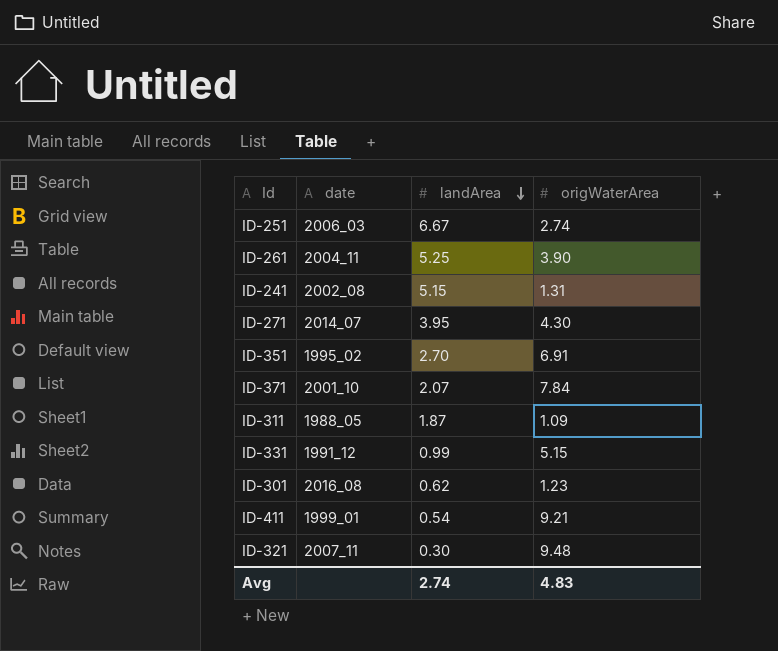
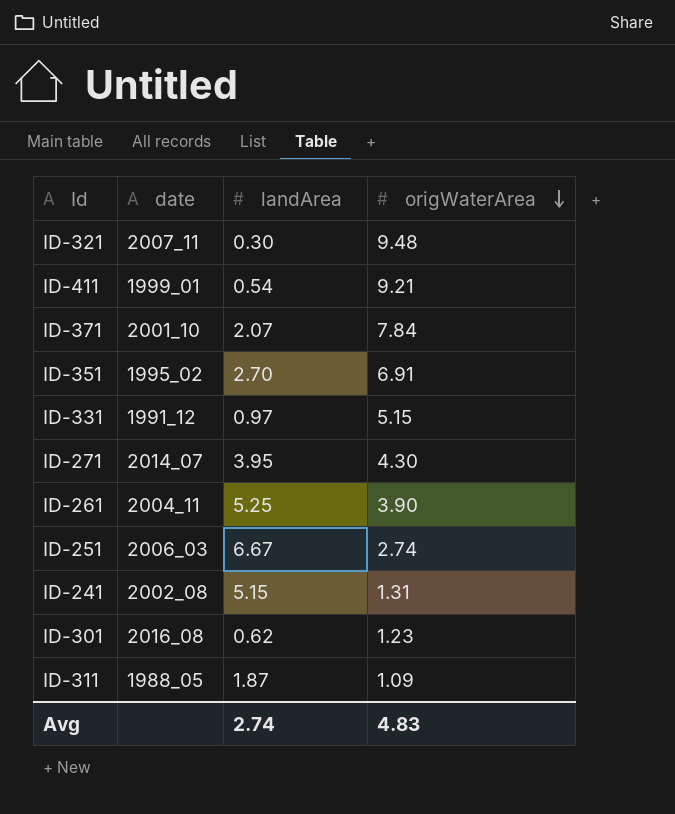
row order: landArea descending -> origWaterArea descending
ID-331 | landArea: 0.99 -> 0.97

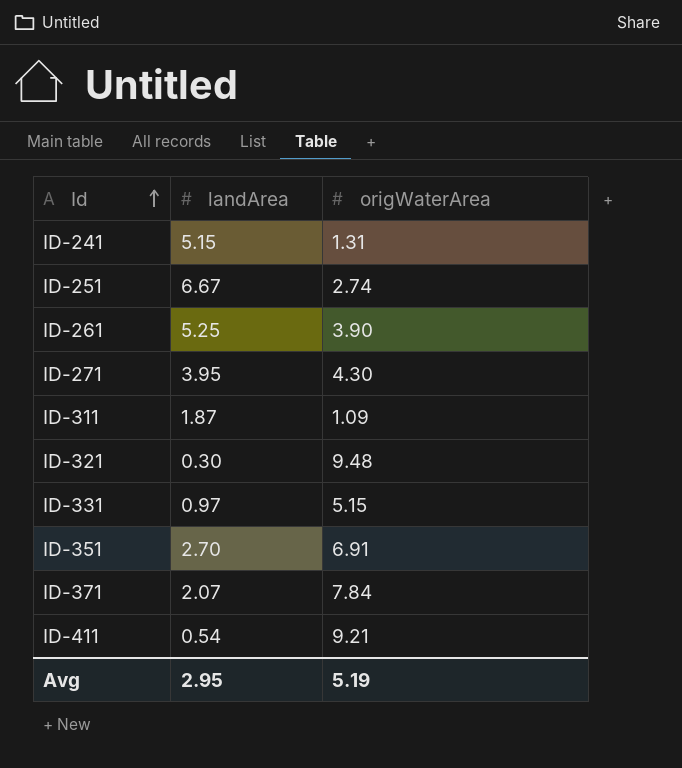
row order: origWaterArea descending -> Id ascending
column date | position: 2 -> none
row ID-301: 2016_08 | 0.62 | 1.23 -> none
Avg | landArea: 2.74 -> 2.95
Avg | origWaterArea: 4.83 -> 5.19

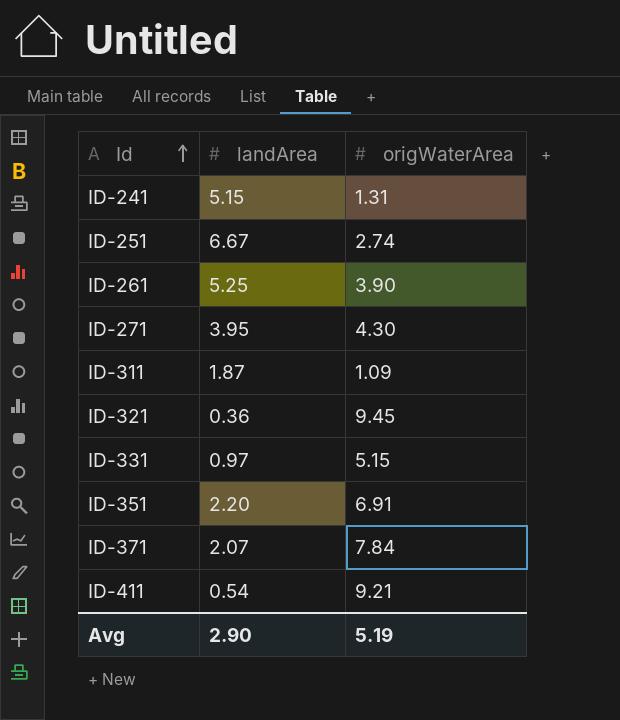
ID-321 | landArea: 0.30 -> 0.36
ID-321 | origWaterArea: 9.48 -> 9.45
ID-351 | landArea: 2.70 -> 2.20
Avg | landArea: 2.95 -> 2.90

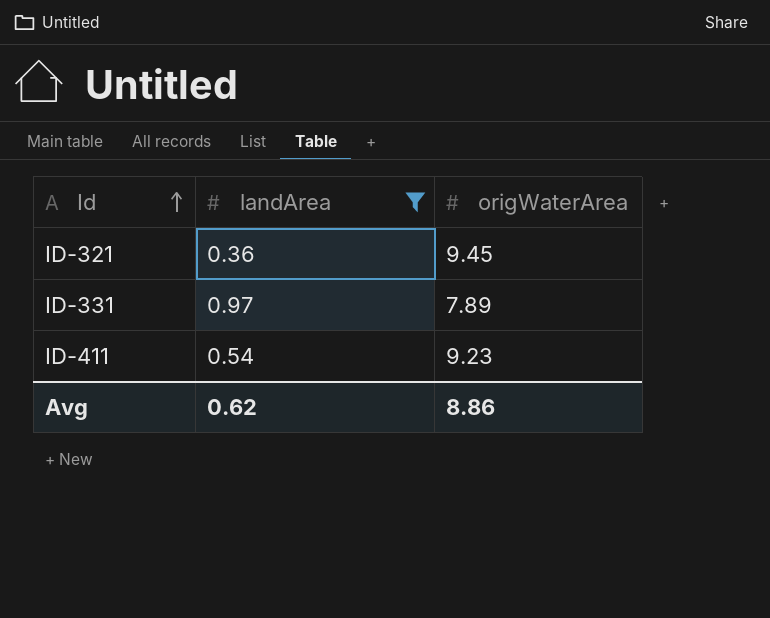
filter: none -> landArea <= 0.97
ID-331 | origWaterArea: 5.15 -> 7.89
ID-411 | origWaterArea: 9.21 -> 9.23
Avg | landArea: 2.90 -> 0.62
Avg | origWaterArea: 5.19 -> 8.86

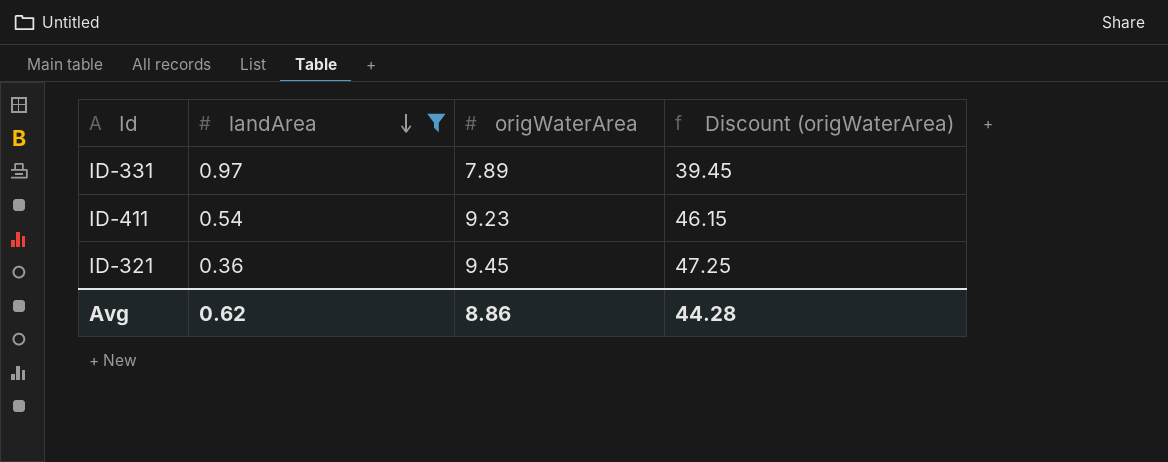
row order: Id ascending -> landArea descending
column Discount (origWaterArea) | formula: none -> [origWaterArea] * 5

